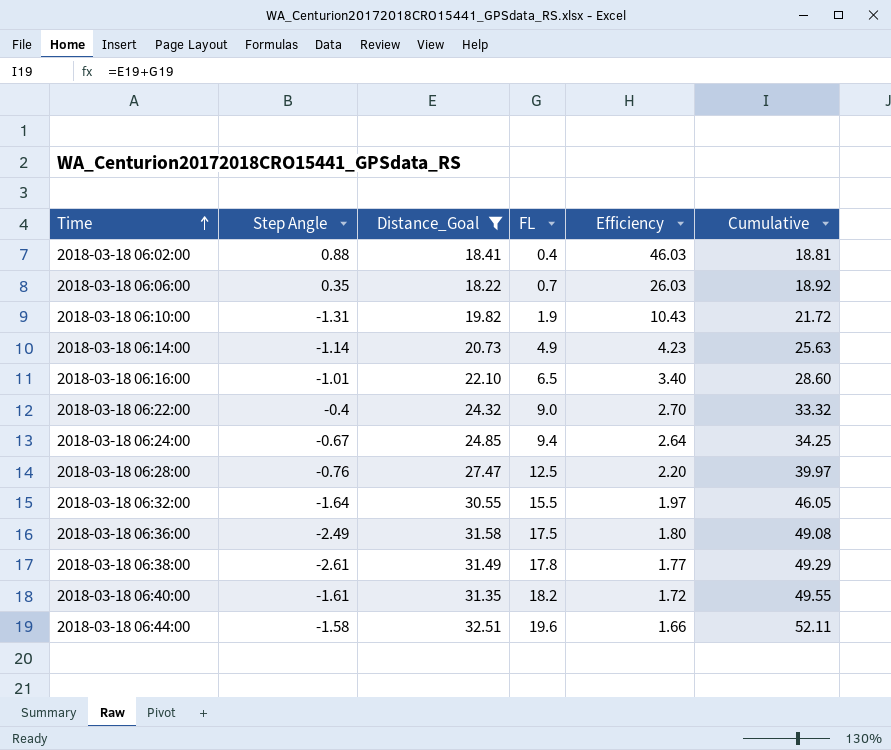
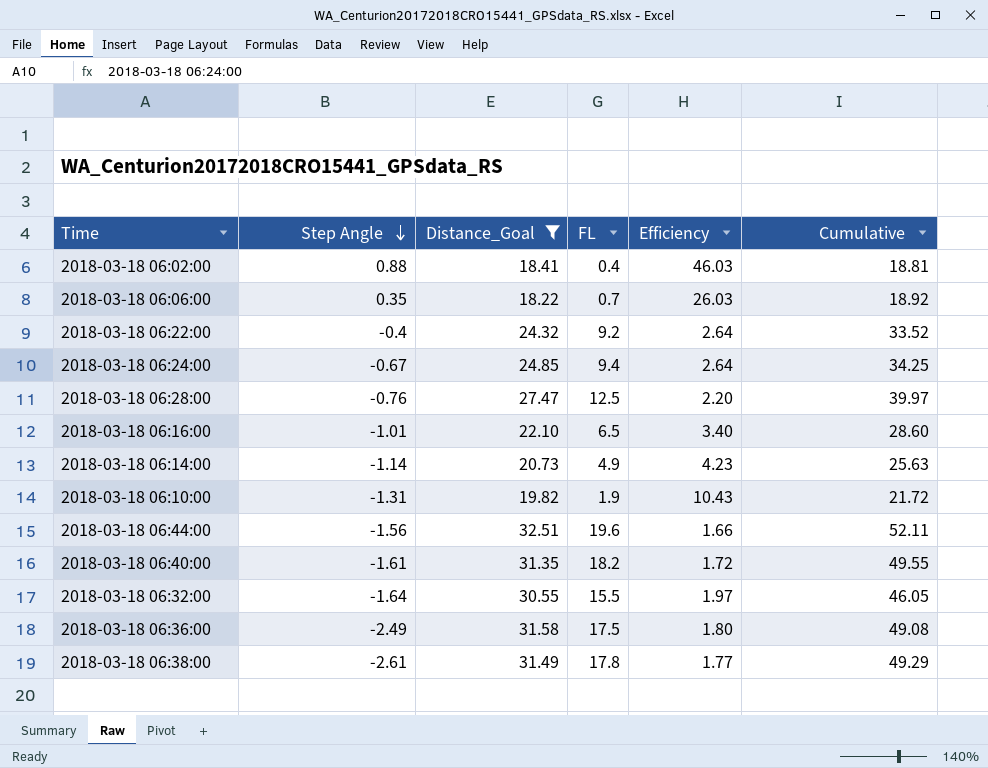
row order: Time ascending -> Step Angle descending
2018-03-18 06:22:00 | FL: 9.0 -> 9.2
2018-03-18 06:22:00 | Efficiency: 2.70 -> 2.64
2018-03-18 06:22:00 | Cumulative: 33.32 -> 33.52
2018-03-18 06:44:00 | Step Angle: -1.58 -> -1.56

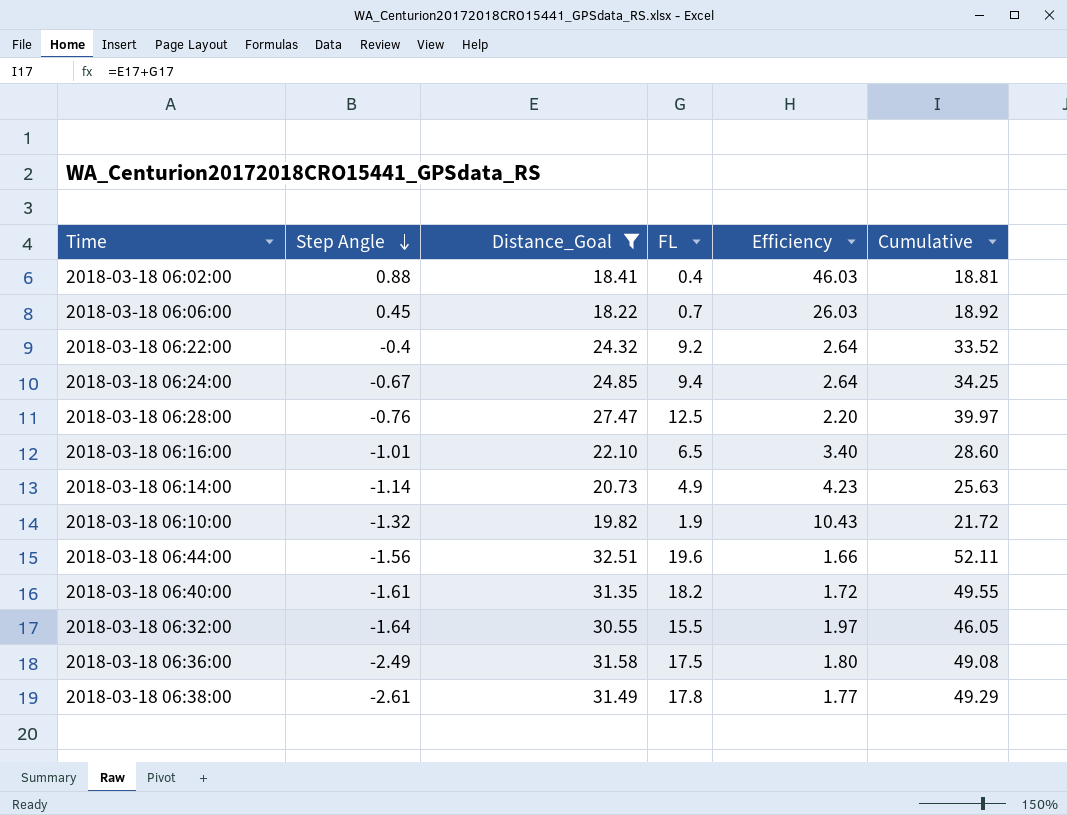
2018-03-18 06:06:00 | Step Angle: 0.35 -> 0.45
2018-03-18 06:10:00 | Step Angle: -1.31 -> -1.32

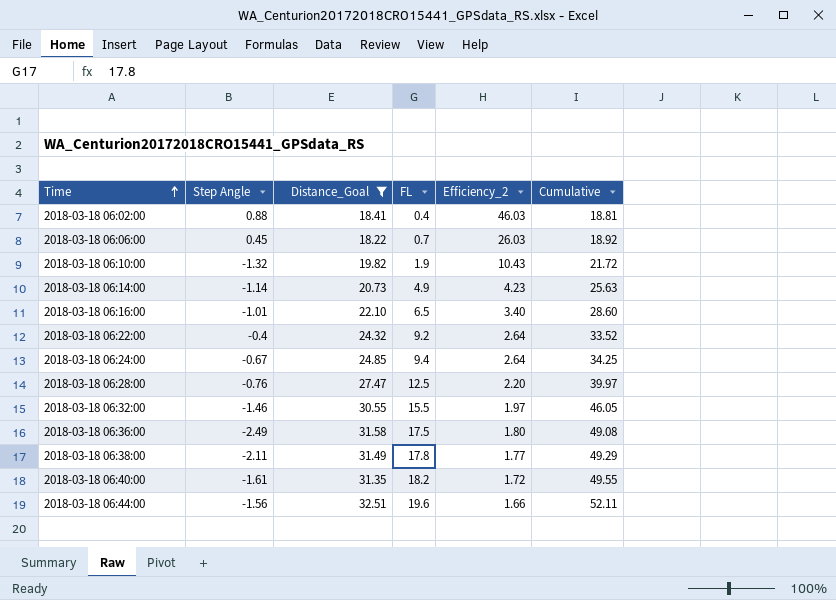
row order: Step Angle descending -> Time ascending
column name: Efficiency -> Efficiency_2
2018-03-18 06:32:00 | Step Angle: -1.64 -> -1.46
2018-03-18 06:38:00 | Step Angle: -2.61 -> -2.11

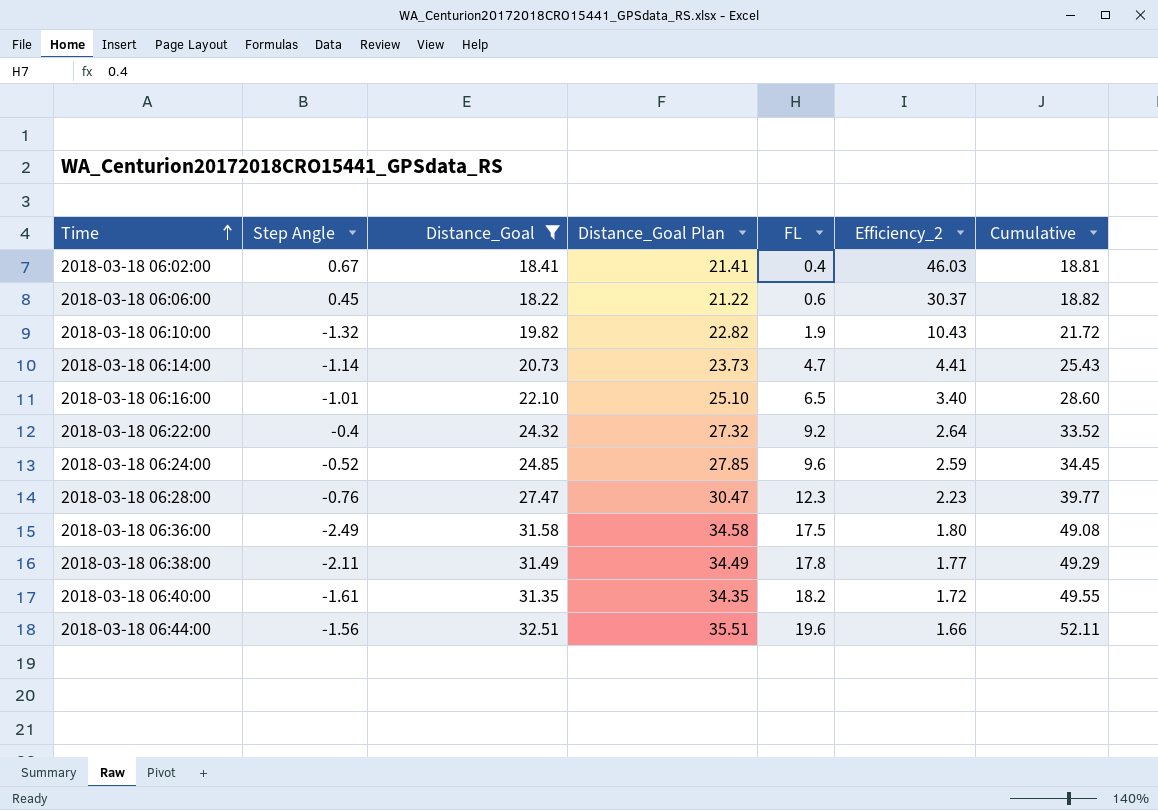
column Distance_Goal Plan | formula: none -> [Distance_Goal] + 3
row 2018-03-18 06:32:00: -1.46 | 30.55 | 15.5 | 1.97 | 46.05 -> none
2018-03-18 06:02:00 | Step Angle: 0.88 -> 0.67
2018-03-18 06:06:00 | FL: 0.7 -> 0.6
2018-03-18 06:06:00 | Efficiency_2: 26.03 -> 30.37
2018-03-18 06:06:00 | Cumulative: 18.92 -> 18.82
2018-03-18 06:14:00 | FL: 4.9 -> 4.7
2018-03-18 06:14:00 | Efficiency_2: 4.23 -> 4.41
2018-03-18 06:14:00 | Cumulative: 25.63 -> 25.43
2018-03-18 06:24:00 | Step Angle: -0.67 -> -0.52
2018-03-18 06:24:00 | FL: 9.4 -> 9.6
2018-03-18 06:24:00 | Efficiency_2: 2.64 -> 2.59
2018-03-18 06:24:00 | Cumulative: 34.25 -> 34.45
2018-03-18 06:28:00 | FL: 12.5 -> 12.3
2018-03-18 06:28:00 | Efficiency_2: 2.20 -> 2.23
2018-03-18 06:28:00 | Cumulative: 39.97 -> 39.77

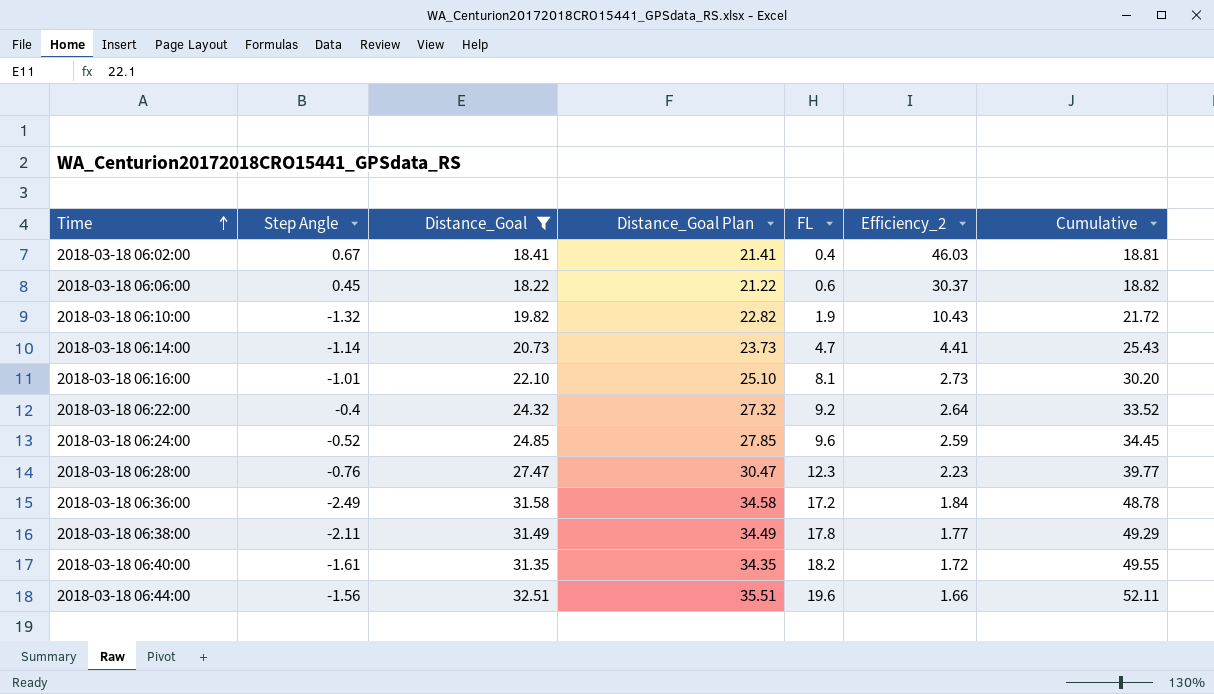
2018-03-18 06:16:00 | FL: 6.5 -> 8.1
2018-03-18 06:16:00 | Efficiency_2: 3.40 -> 2.73
2018-03-18 06:16:00 | Cumulative: 28.60 -> 30.20
2018-03-18 06:36:00 | FL: 17.5 -> 17.2
2018-03-18 06:36:00 | Efficiency_2: 1.80 -> 1.84
2018-03-18 06:36:00 | Cumulative: 49.08 -> 48.78

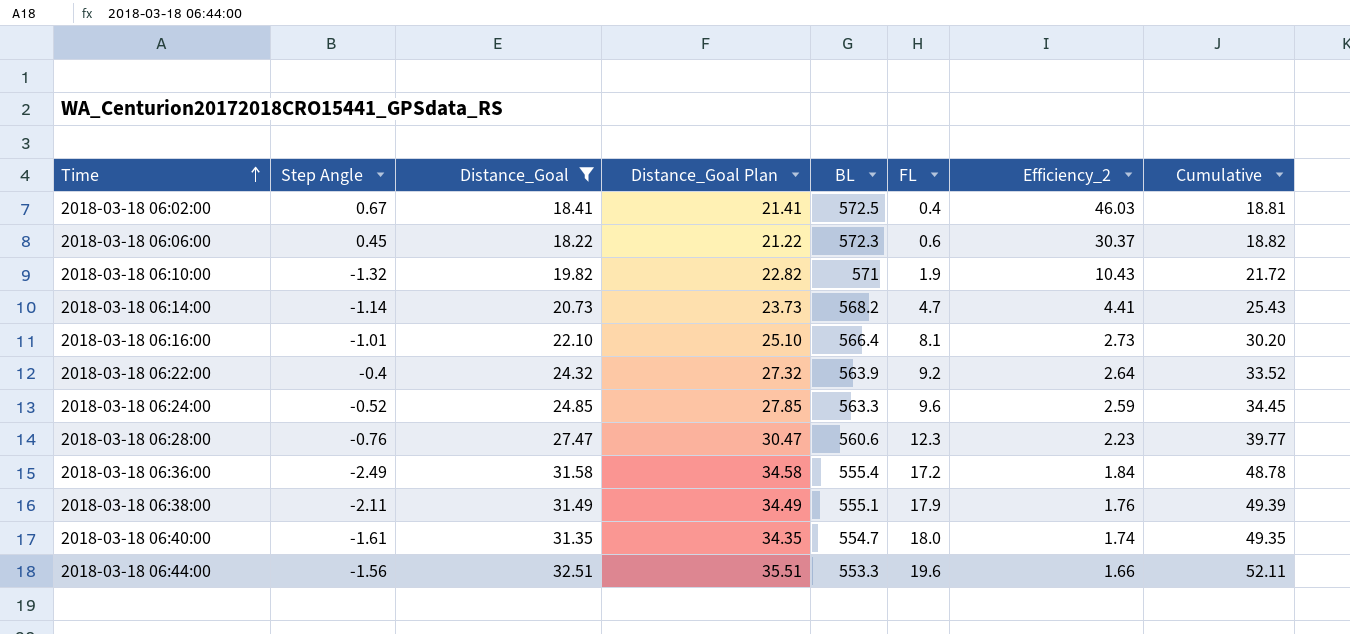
column BL | position: none -> 5
2018-03-18 06:38:00 | FL: 17.8 -> 17.9
2018-03-18 06:38:00 | Efficiency_2: 1.77 -> 1.76
2018-03-18 06:38:00 | Cumulative: 49.29 -> 49.39
2018-03-18 06:40:00 | FL: 18.2 -> 18.0
2018-03-18 06:40:00 | Efficiency_2: 1.72 -> 1.74
2018-03-18 06:40:00 | Cumulative: 49.55 -> 49.35

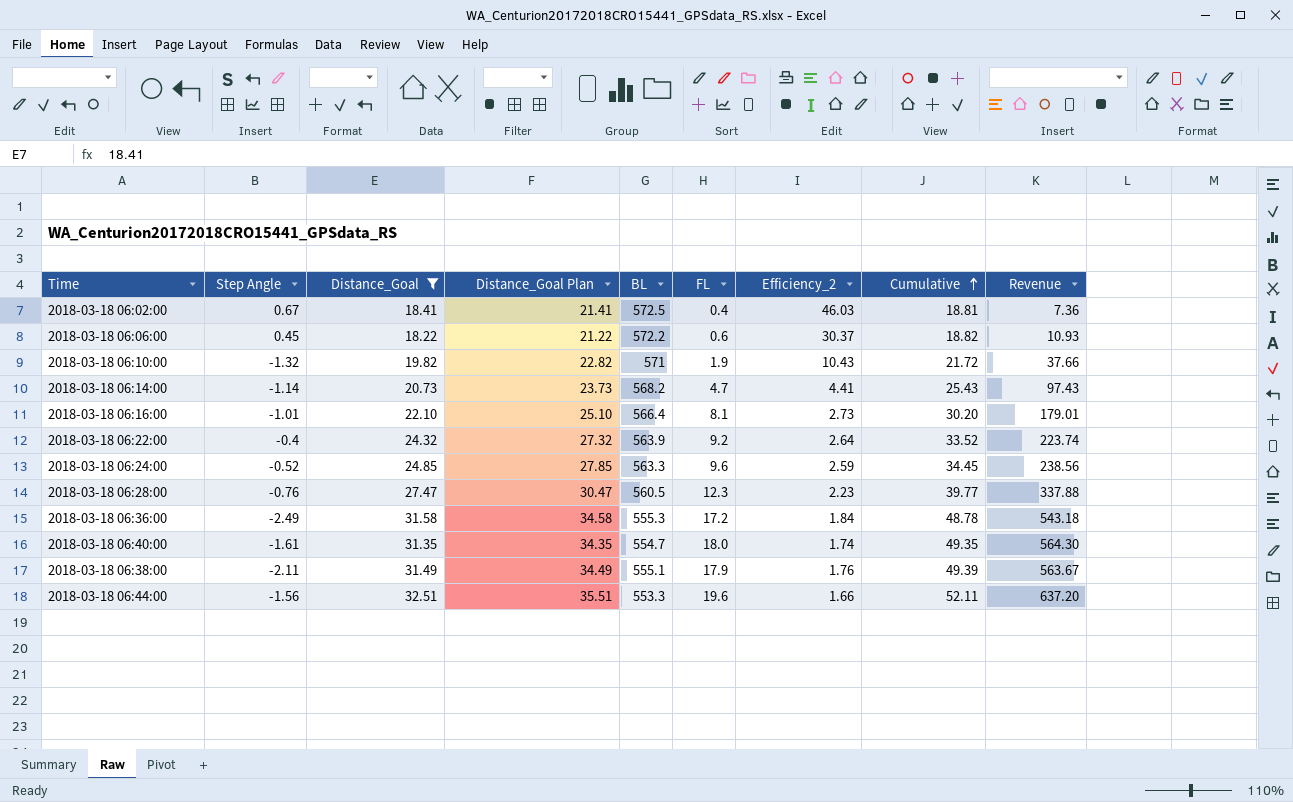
row order: Time ascending -> Cumulative ascending
column Revenue | formula: none -> [Distance_Goal] * [FL]
2018-03-18 06:06:00 | BL: 572.3 -> 572.2
2018-03-18 06:28:00 | BL: 560.6 -> 560.5
2018-03-18 06:36:00 | BL: 555.4 -> 555.3

